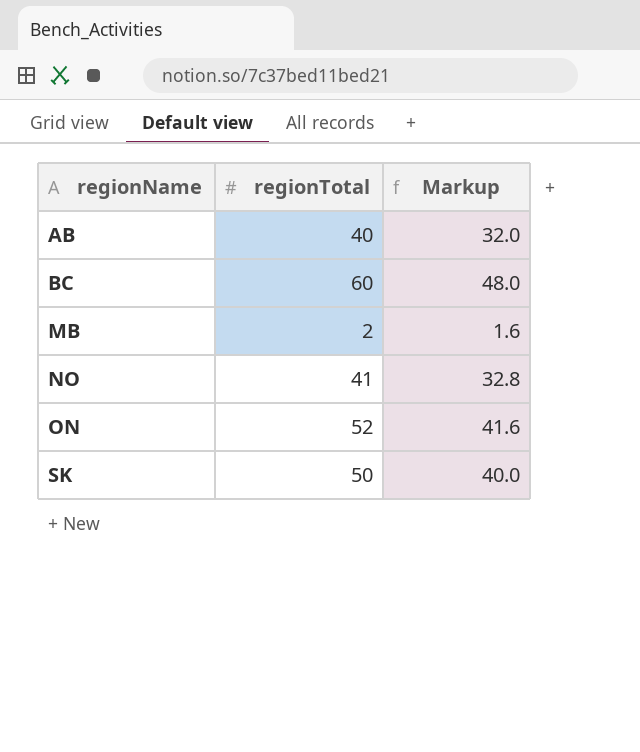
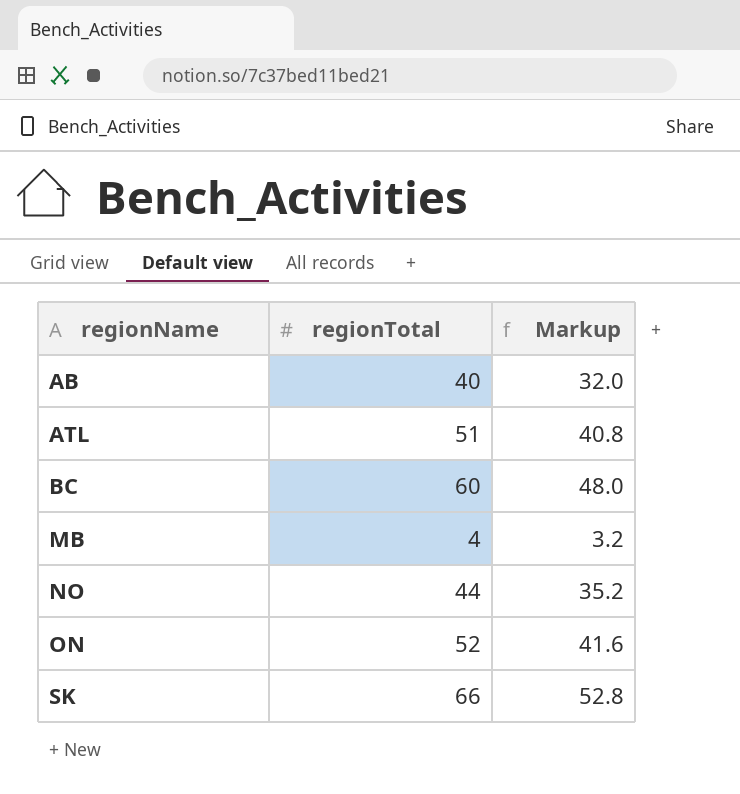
row ATL: none -> 51 | 40.8
MB | regionTotal: 2 -> 4
MB | Markup: 1.6 -> 3.2
NO | regionTotal: 41 -> 44
NO | Markup: 32.8 -> 35.2
SK | regionTotal: 50 -> 66
SK | Markup: 40.0 -> 52.8

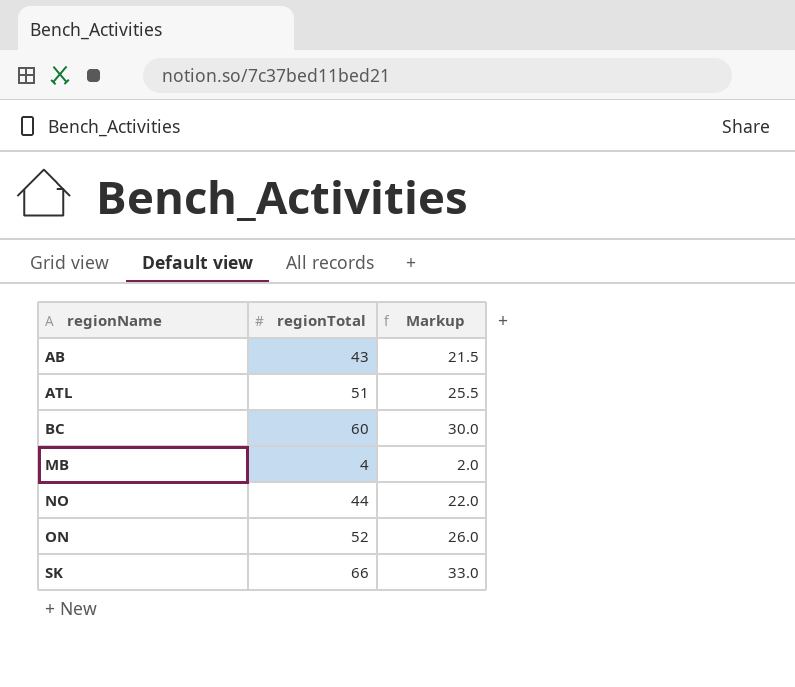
column Markup | formula: [regionTotal] * 0.8 -> [regionTotal] * 0.5
AB | regionTotal: 40 -> 43

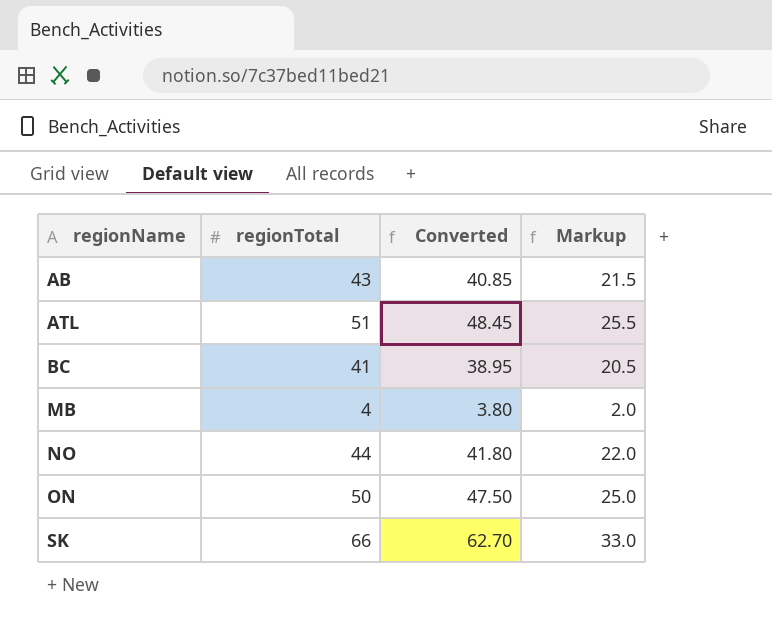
column Converted | formula: none -> [regionTotal] * 0.95
BC | regionTotal: 60 -> 41
BC | Markup: 30.0 -> 20.5
ON | regionTotal: 52 -> 50
ON | Markup: 26.0 -> 25.0

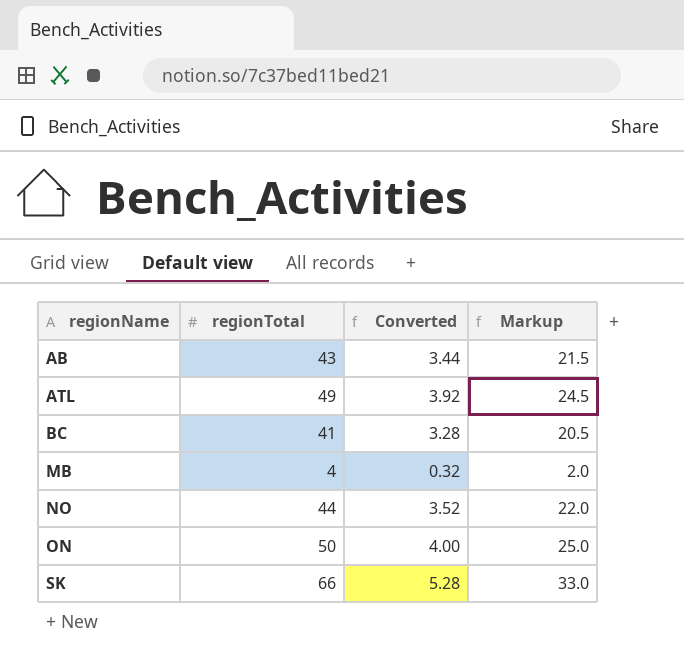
column Converted | formula: [regionTotal] * 0.95 -> [regionTotal] * 0.08
ATL | regionTotal: 51 -> 49
ATL | Markup: 25.5 -> 24.5

